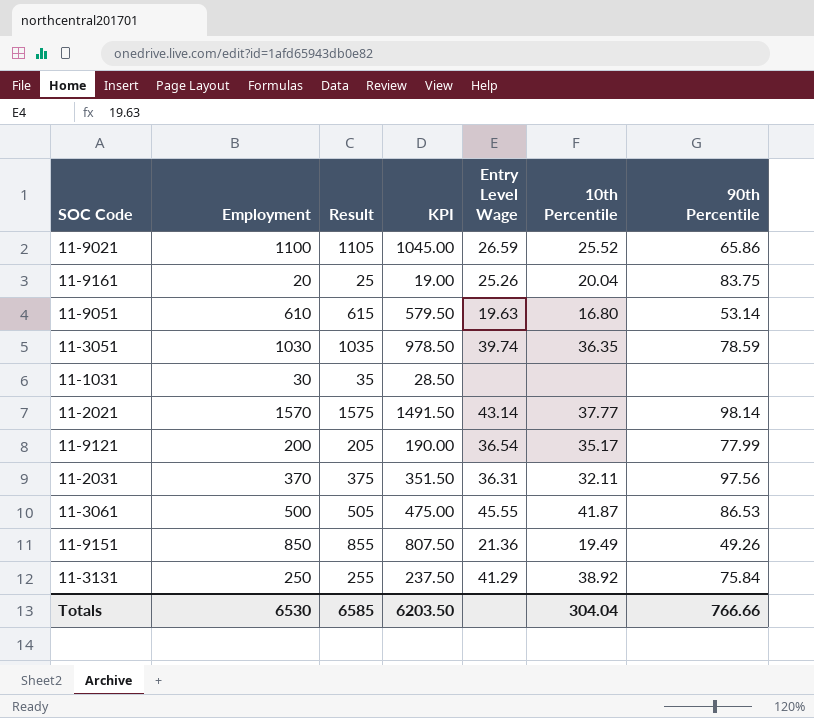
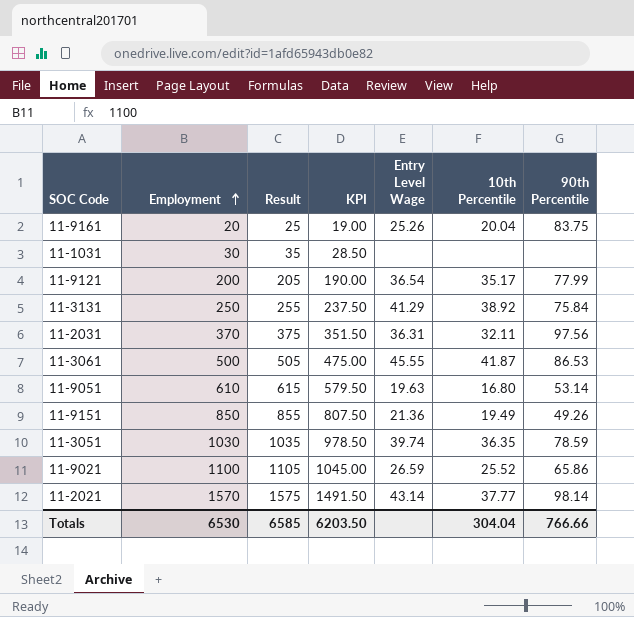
row order: none -> Employment ascending

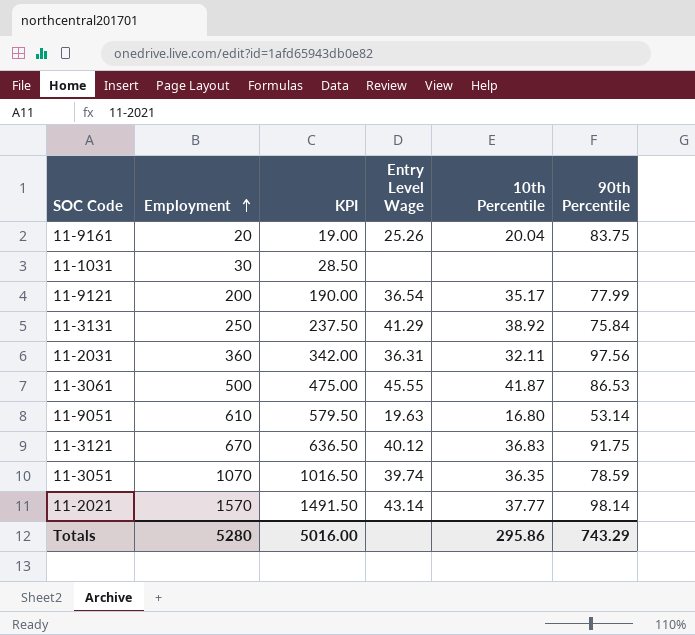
column Result | formula: [Employment] + 5 -> none
row 11-9151: 850 | 855 | 807.50 | 21.36 | 19.49 | 49.26 -> none
row 11-9021: 1100 | 1105 | 1045.00 | 26.59 | 25.52 | 65.86 -> none
11-2031 | Employment: 370 -> 360
11-2031 | KPI: 351.50 -> 342.00
row 11-3121: none -> 670 | 636.50 | 40.12 | 36.83 | 91.75
11-3051 | Employment: 1030 -> 1070
11-3051 | KPI: 978.50 -> 1016.50
Totals | Employment: 6530 -> 5280
Totals | KPI: 6203.50 -> 5016.00
Totals | 10th Percentile: 304.04 -> 295.86
Totals | 90th Percentile: 766.66 -> 743.29

